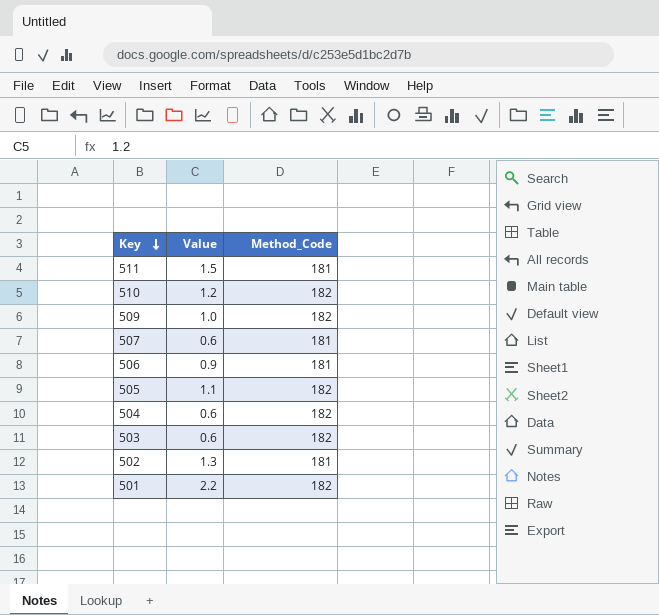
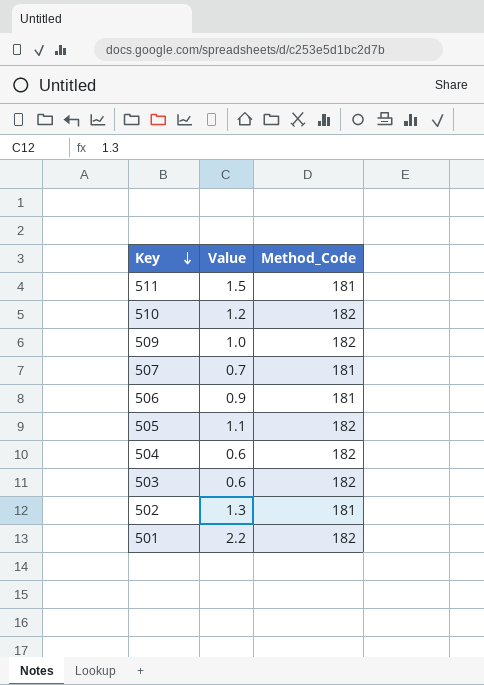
507 | Value: 0.6 -> 0.7

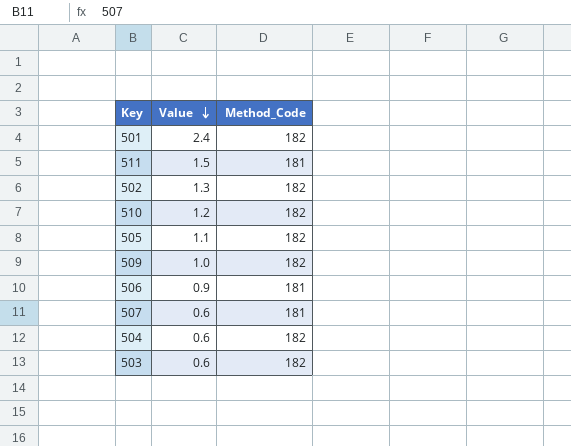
row order: Key descending -> Value descending
501 | Value: 2.2 -> 2.4
502 | Method_Code: 181 -> 182
507 | Value: 0.7 -> 0.6

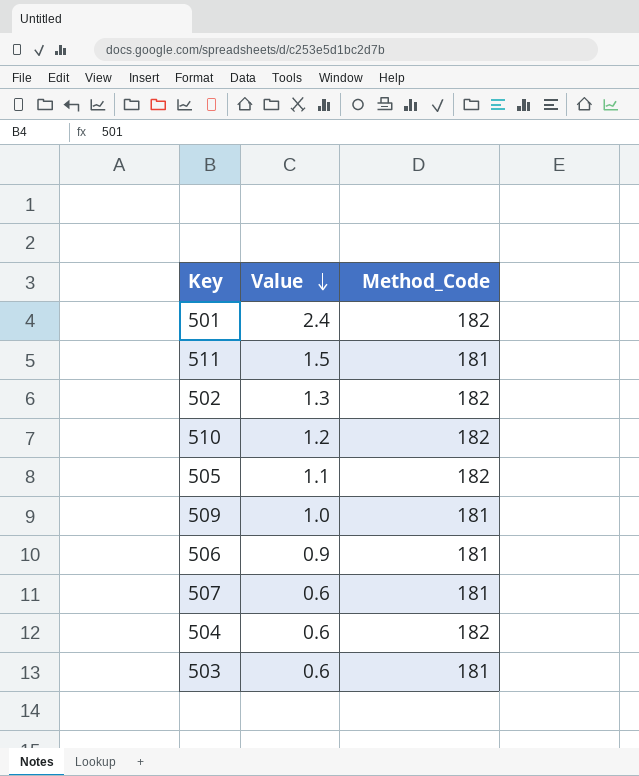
509 | Method_Code: 182 -> 181
503 | Method_Code: 182 -> 181

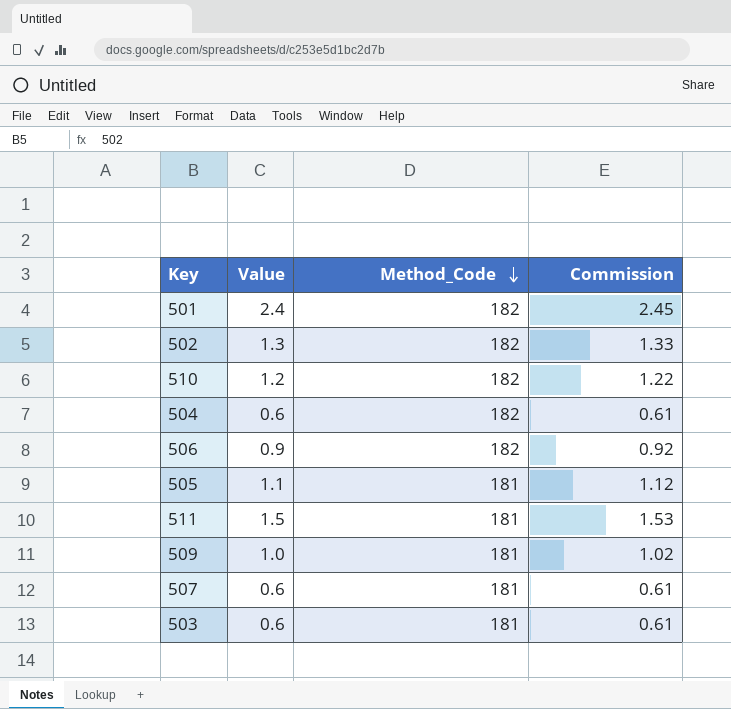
row order: Value descending -> Method_Code descending
column Commission | formula: none -> [Value] * 1.02
506 | Method_Code: 181 -> 182
505 | Method_Code: 182 -> 181

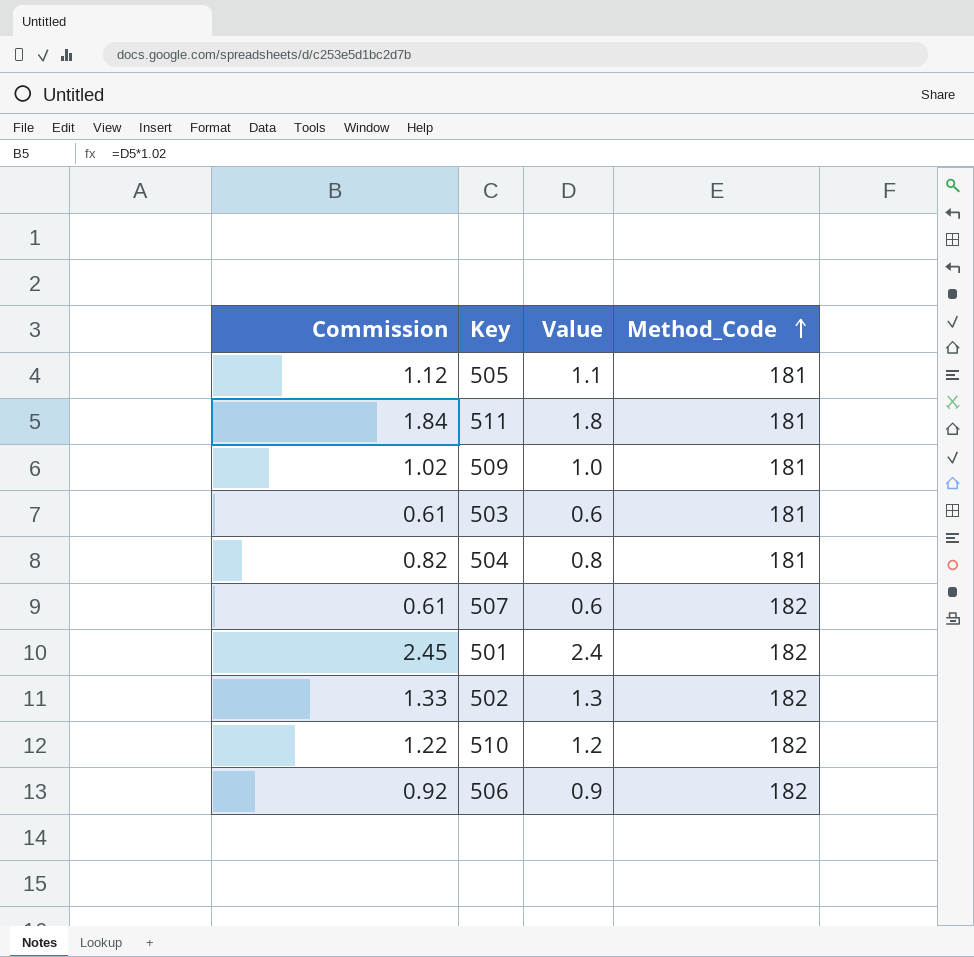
row order: Method_Code descending -> Method_Code ascending
column Commission | position: 4 -> 1
511 | Commission: 1.53 -> 1.84
511 | Value: 1.5 -> 1.8
504 | Commission: 0.61 -> 0.82
504 | Value: 0.6 -> 0.8
504 | Method_Code: 182 -> 181
507 | Method_Code: 181 -> 182

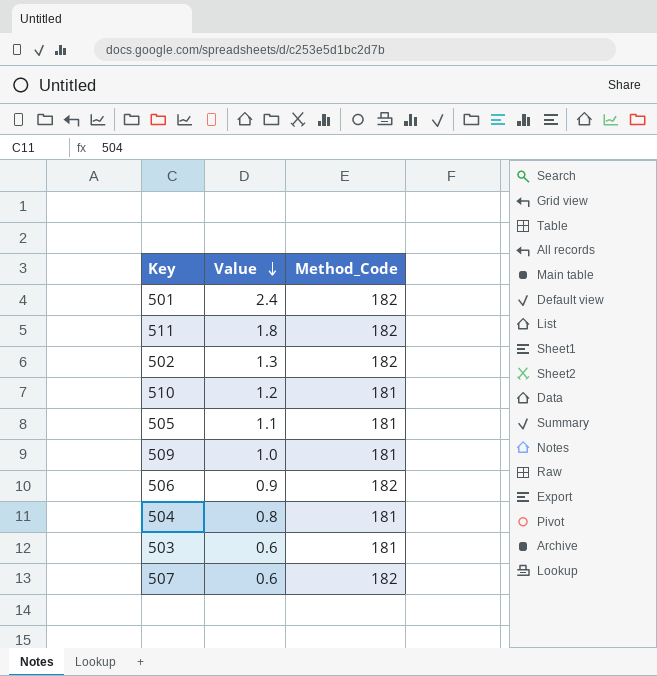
row order: Method_Code ascending -> Value descending
column Commission | formula: [Value] * 1.02 -> none
511 | Method_Code: 181 -> 182
510 | Method_Code: 182 -> 181

